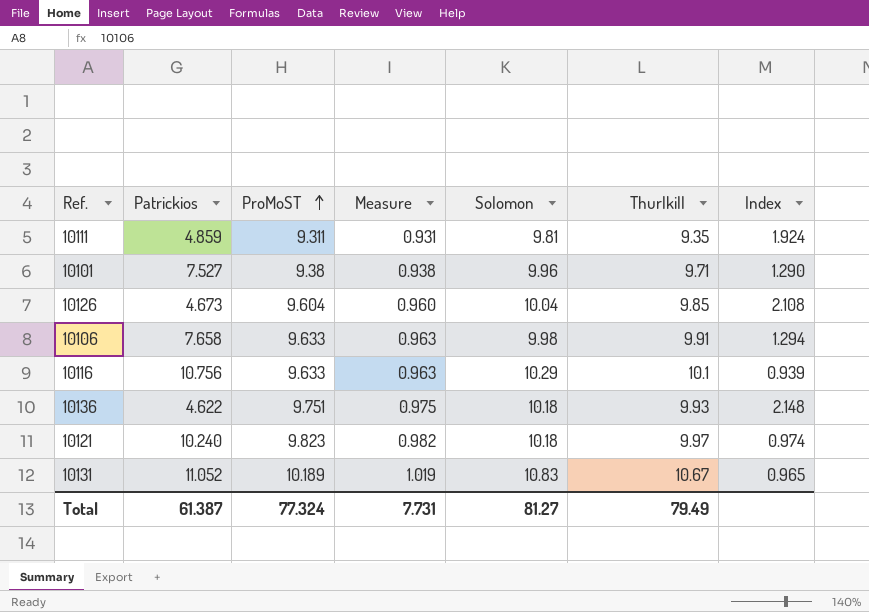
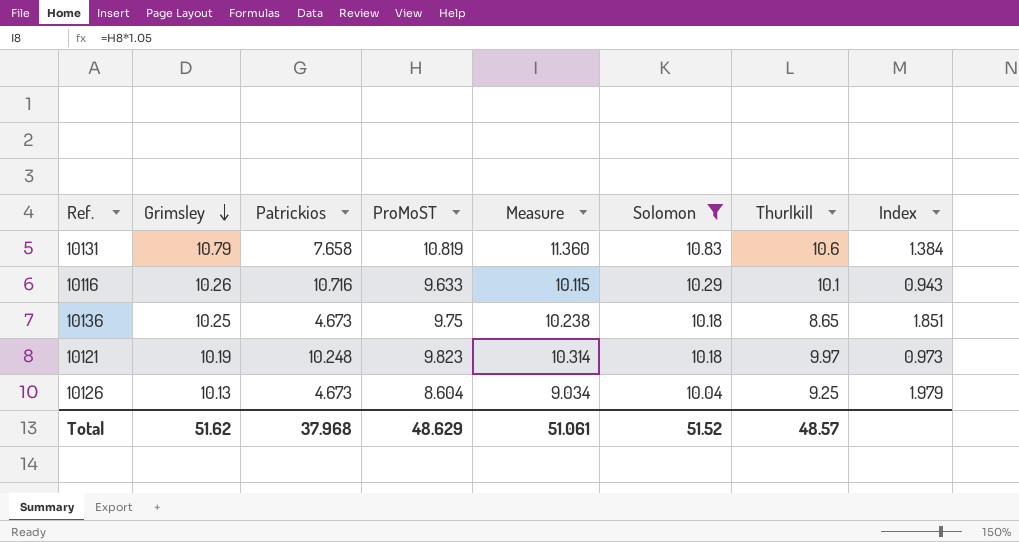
filter: none -> Solomon >= 10.04
row order: ProMoST ascending -> Grimsley descending
column Grimsley | position: none -> 2
column Measure | formula: [ProMoST] * 0.1 -> [ProMoST] * 1.05
10131 | Patrickios: 11.052 -> 7.658
10131 | ProMoST: 10.189 -> 10.819
10131 | Thurlkill: 10.67 -> 10.6
10131 | Index: 0.965 -> 1.384
10116 | Patrickios: 10.756 -> 10.716
10116 | Index: 0.939 -> 0.943
10136 | Patrickios: 4.622 -> 4.673
10136 | ProMoST: 9.751 -> 9.75
10136 | Thurlkill: 9.93 -> 8.65
10136 | Index: 2.148 -> 1.851
10121 | Patrickios: 10.240 -> 10.248
10121 | Index: 0.974 -> 0.973
10126 | ProMoST: 9.604 -> 8.604
10126 | Thurlkill: 9.85 -> 9.25
10126 | Index: 2.108 -> 1.979
Total | Patrickios: 61.387 -> 37.968
Total | ProMoST: 77.324 -> 48.629
Total | Measure: 7.731 -> 51.061
Total | Solomon: 81.27 -> 51.52
Total | Thurlkill: 79.49 -> 48.57

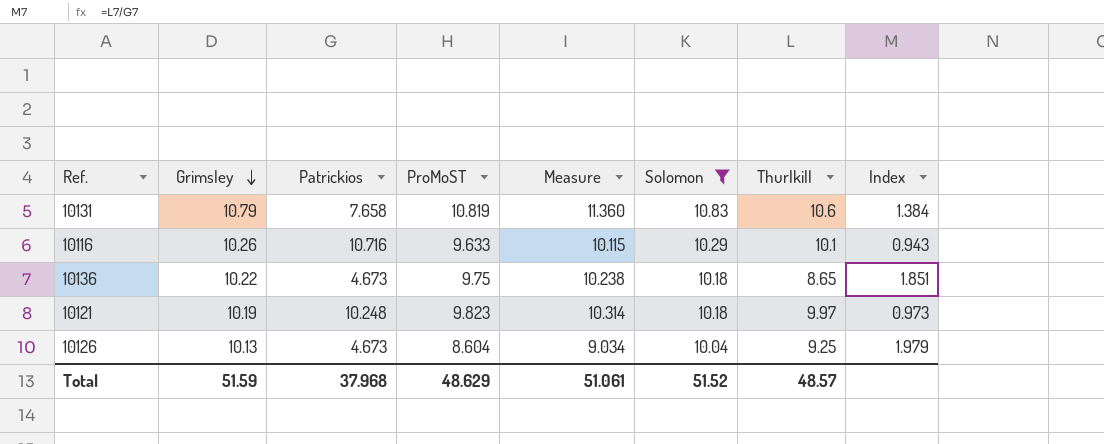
10136 | Grimsley: 10.25 -> 10.22
Total | Grimsley: 51.62 -> 51.59

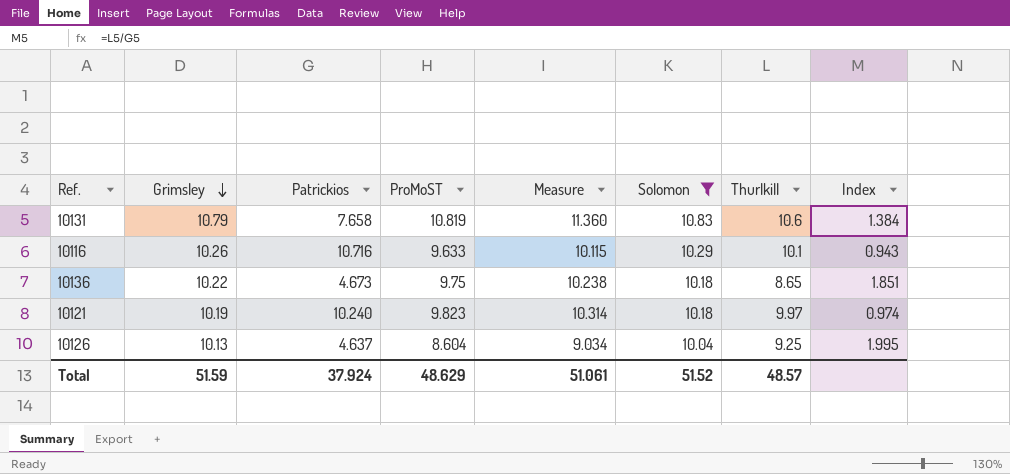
10121 | Patrickios: 10.248 -> 10.240
10121 | Index: 0.973 -> 0.974
10126 | Patrickios: 4.673 -> 4.637
10126 | Index: 1.979 -> 1.995
Total | Patrickios: 37.968 -> 37.924

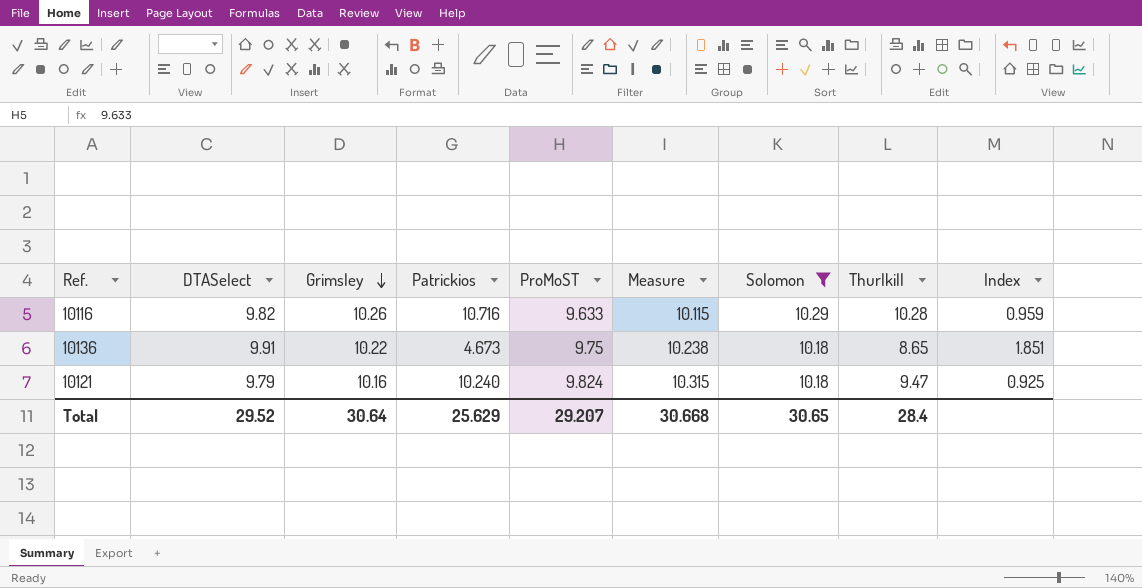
column DTASelect | position: none -> 2
row 10131: 10.79 | 7.658 | 10.819 | 11.360 | 10.83 | 10.6 | 1.384 -> none
row 10126: 10.13 | 4.637 | 8.604 | 9.034 | 10.04 | 9.25 | 1.995 -> none
10116 | Thurlkill: 10.1 -> 10.28
10116 | Index: 0.943 -> 0.959
10121 | Grimsley: 10.19 -> 10.16
10121 | ProMoST: 9.823 -> 9.824
10121 | Measure: 10.314 -> 10.315
10121 | Thurlkill: 9.97 -> 9.47
10121 | Index: 0.974 -> 0.925
Total | Grimsley: 51.59 -> 30.64
Total | Patrickios: 37.924 -> 25.629
Total | ProMoST: 48.629 -> 29.207
Total | Measure: 51.061 -> 30.668
Total | Solomon: 51.52 -> 30.65
Total | Thurlkill: 48.57 -> 28.4

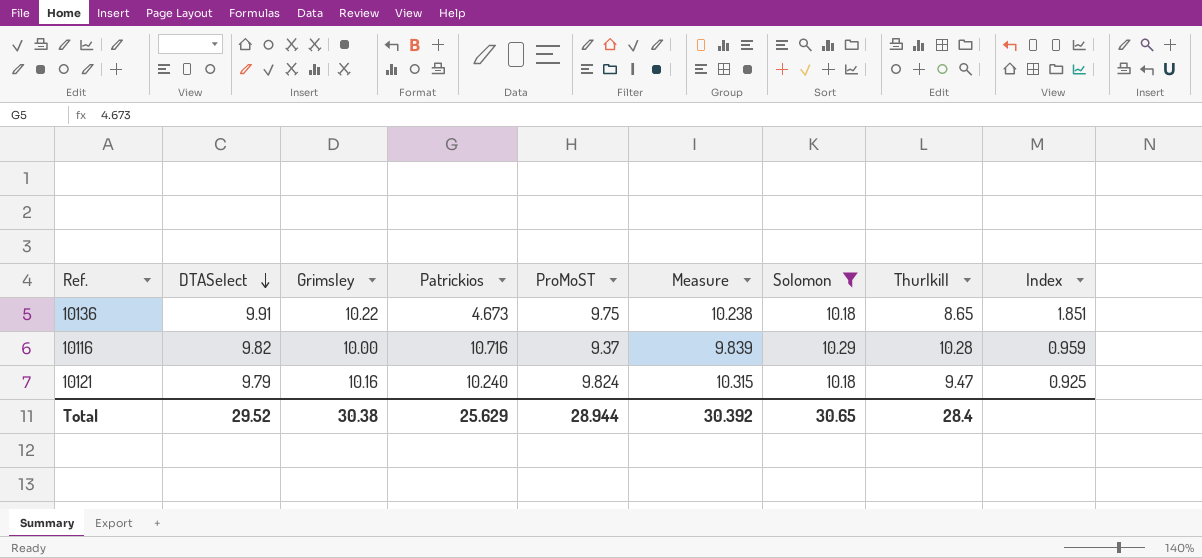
row order: Grimsley descending -> DTASelect descending
10116 | Grimsley: 10.26 -> 10.00
10116 | ProMoST: 9.633 -> 9.37
10116 | Measure: 10.115 -> 9.839
Total | Grimsley: 30.64 -> 30.38
Total | ProMoST: 29.207 -> 28.944
Total | Measure: 30.668 -> 30.392

